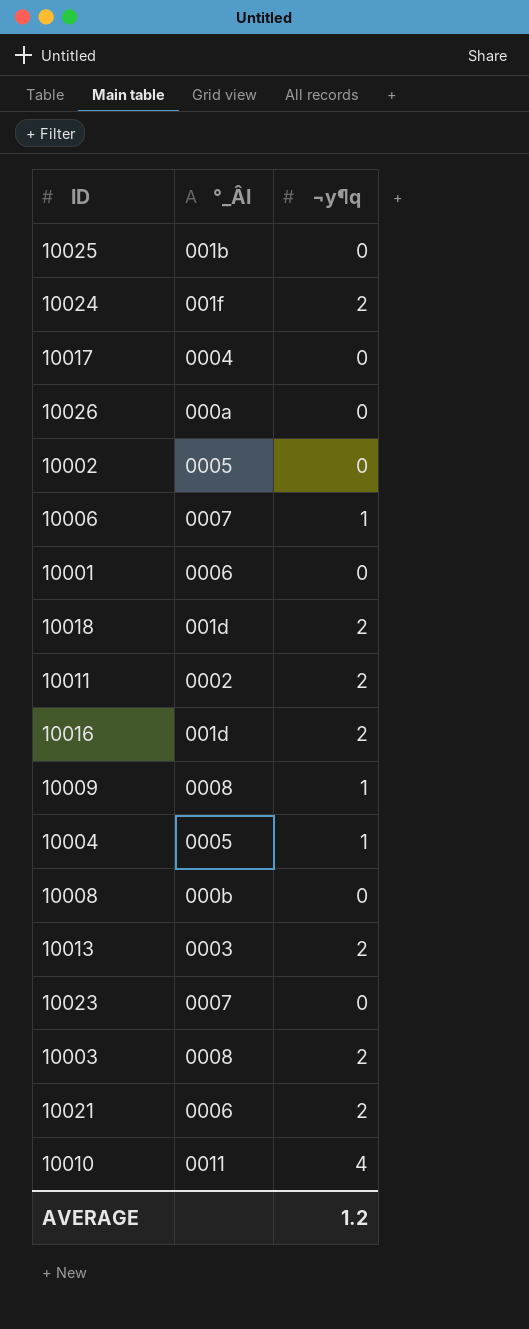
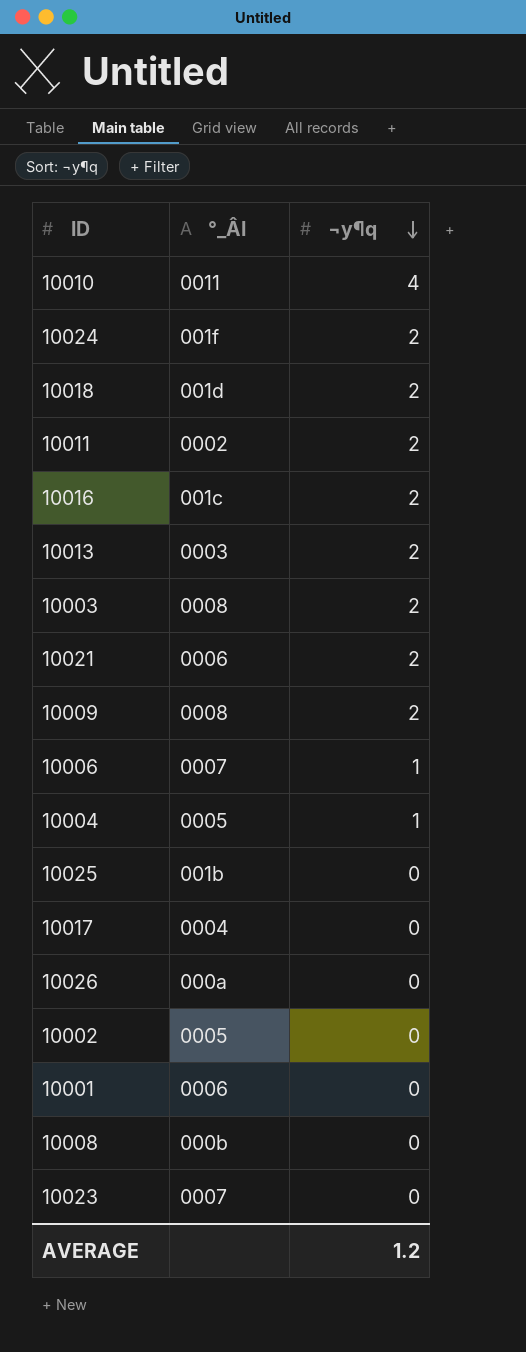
row order: none -> ¬y¶q descending
10016 | °_ÂI: 001d -> 001c
10009 | ¬y¶q: 1 -> 2

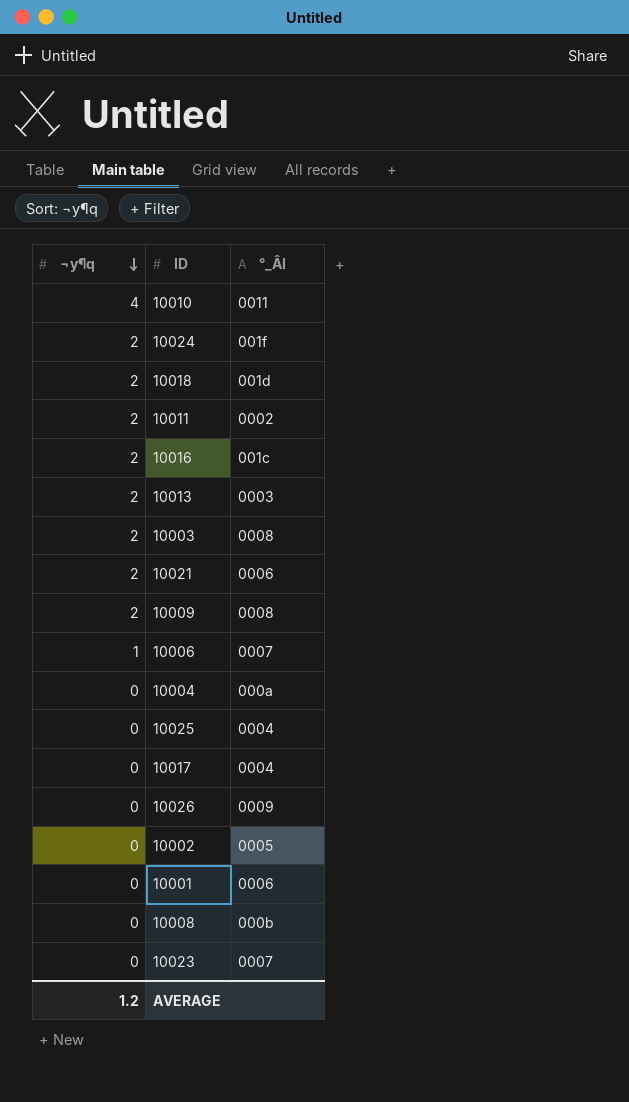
column ¬y¶q | position: 3 -> 1
10004 | ¬y¶q: 1 -> 0
10004 | °_ÂI: 0005 -> 000a
10025 | °_ÂI: 001b -> 0004
10026 | °_ÂI: 000a -> 0009

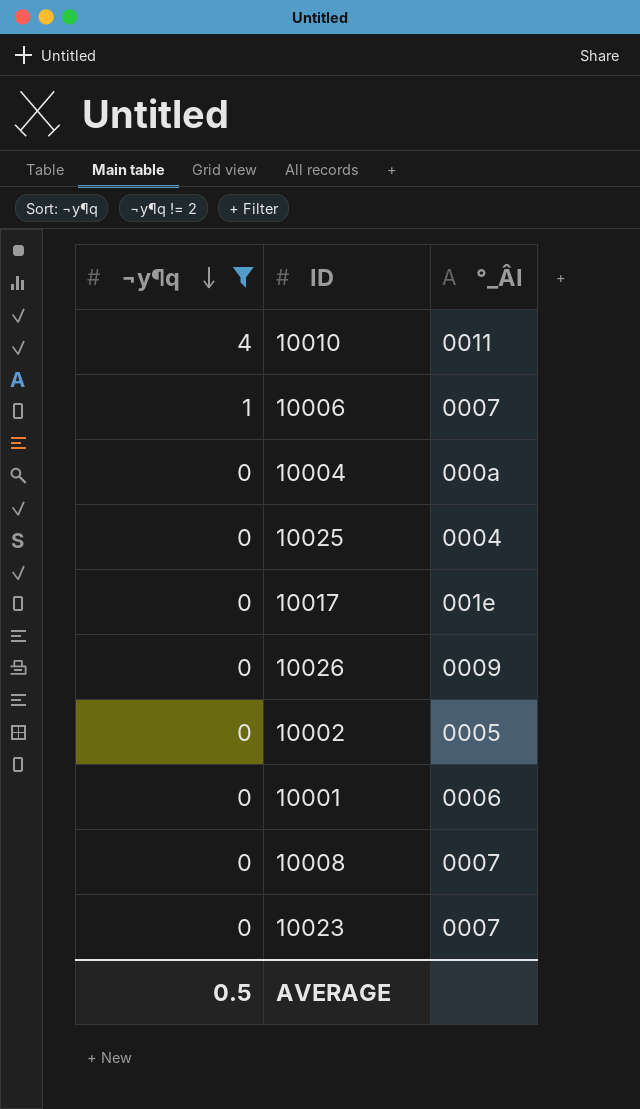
filter: none -> ¬y¶q != 2
10017 | °_ÂI: 0004 -> 001e
10008 | °_ÂI: 000b -> 0007
AVERAGE | ¬y¶q: 1.2 -> 0.5

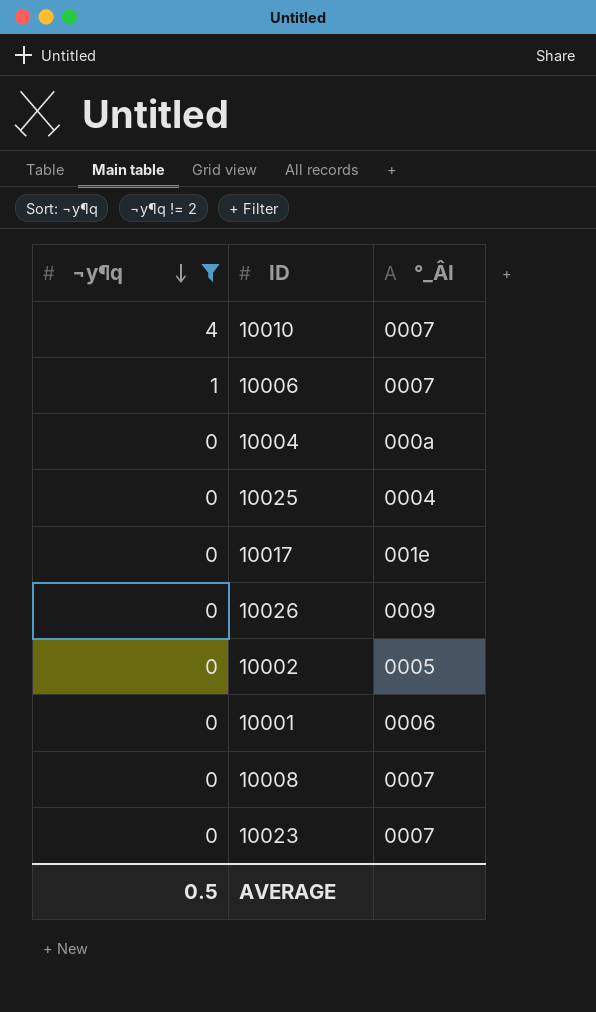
10010 | °_ÂI: 0011 -> 0007

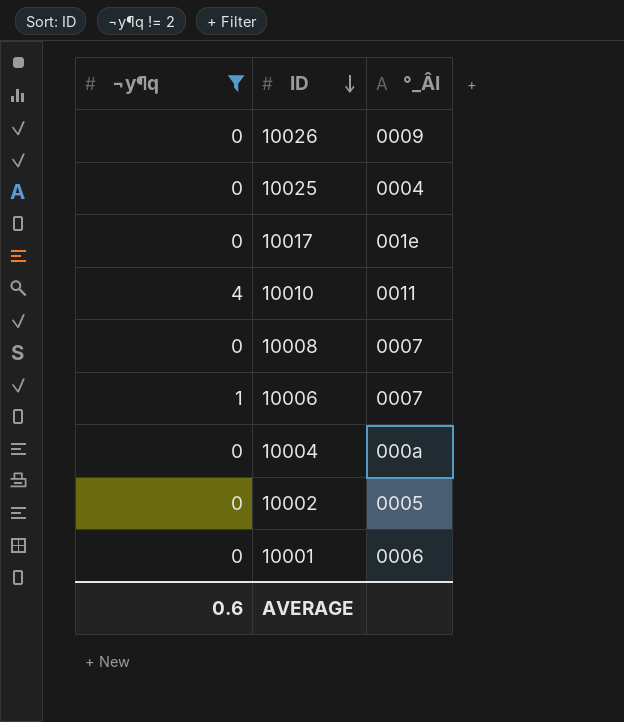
row order: ¬y¶q descending -> ID descending
row 10023: 0 | 0007 -> none
10010 | °_ÂI: 0007 -> 0011
AVERAGE | ¬y¶q: 0.5 -> 0.6

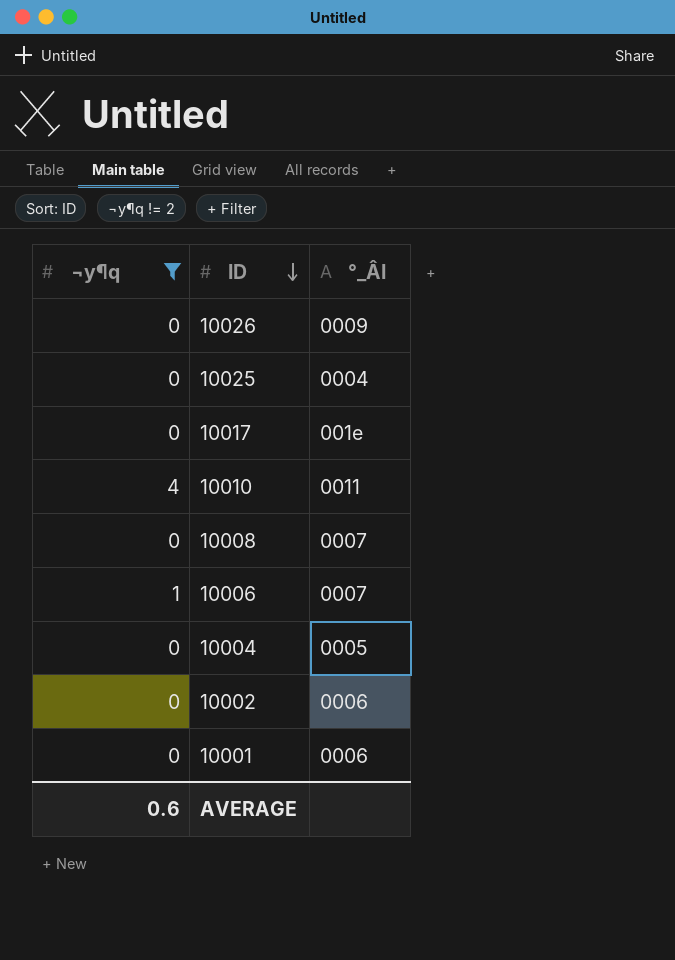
10004 | °_ÂI: 000a -> 0005
10002 | °_ÂI: 0005 -> 0006

